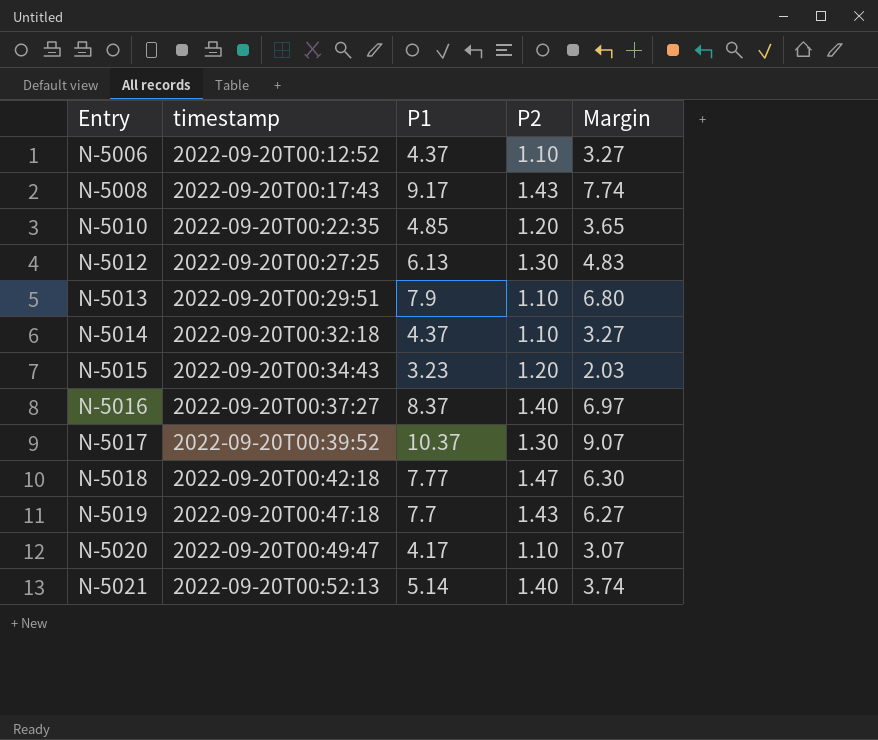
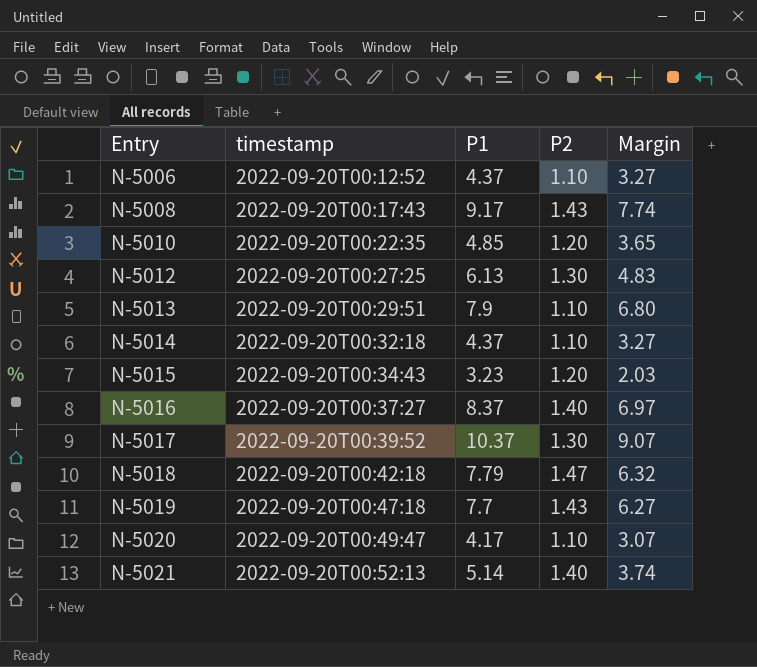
N-5018 | P1: 7.77 -> 7.79
N-5018 | Margin: 6.30 -> 6.32

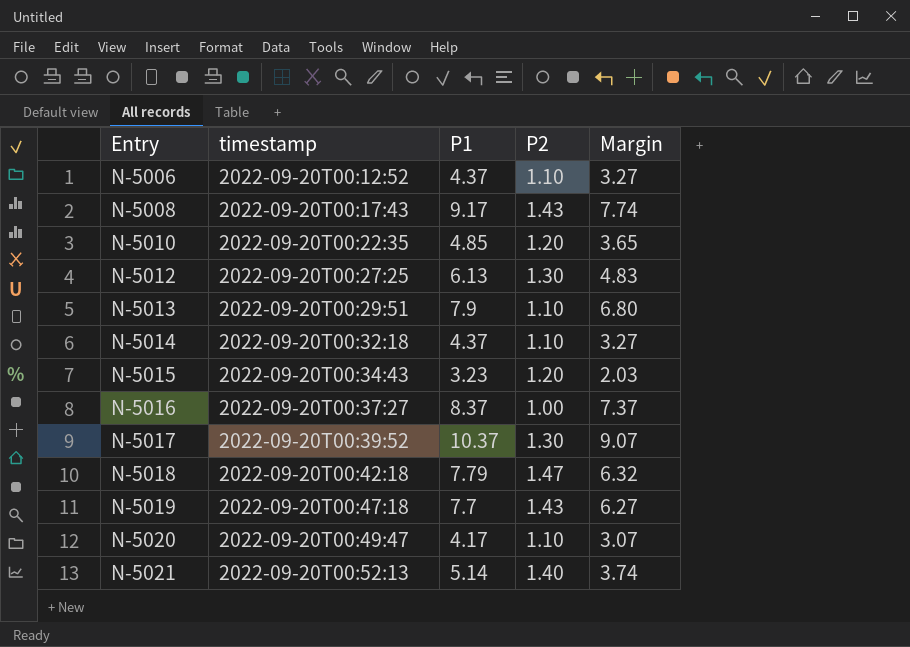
N-5016 | P2: 1.40 -> 1.00
N-5016 | Margin: 6.97 -> 7.37

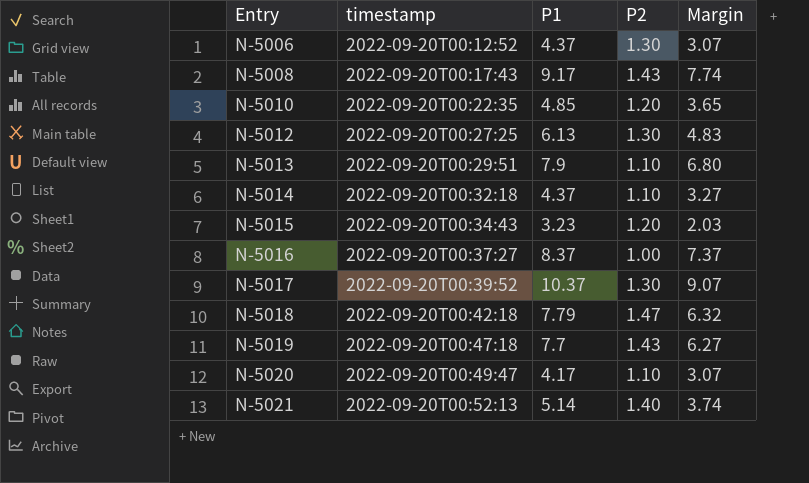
N-5006 | P2: 1.10 -> 1.30
N-5006 | Margin: 3.27 -> 3.07

